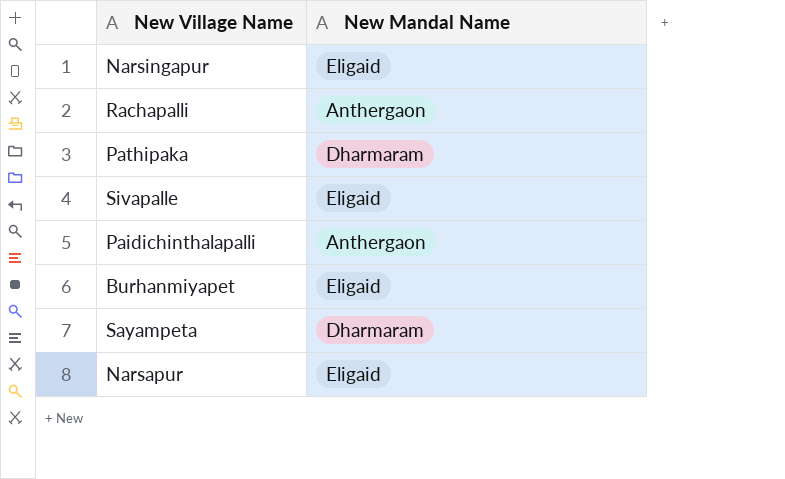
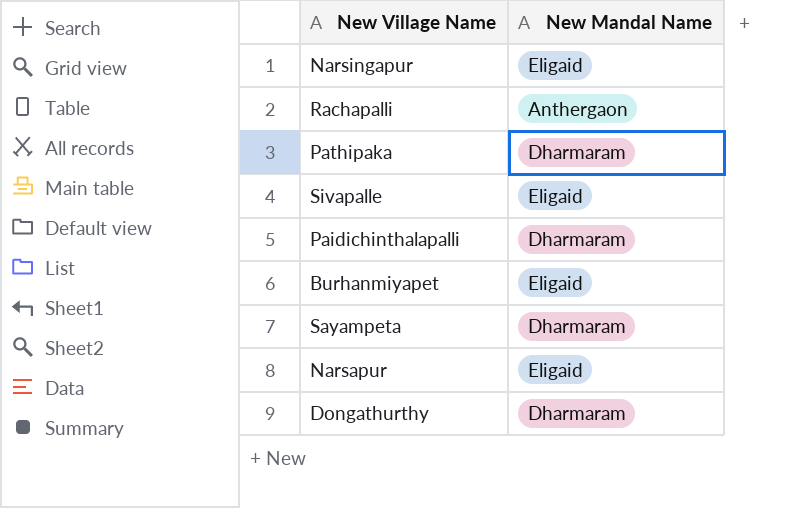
Paidichinthalapalli | New Mandal Name: Anthergaon -> Dharmaram
row Dongathurthy: none -> Dharmaram

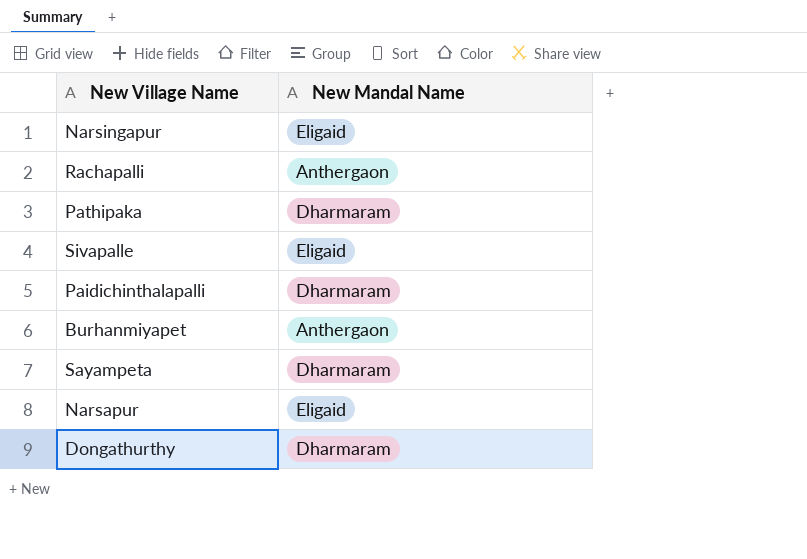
Burhanmiyapet | New Mandal Name: Eligaid -> Anthergaon

